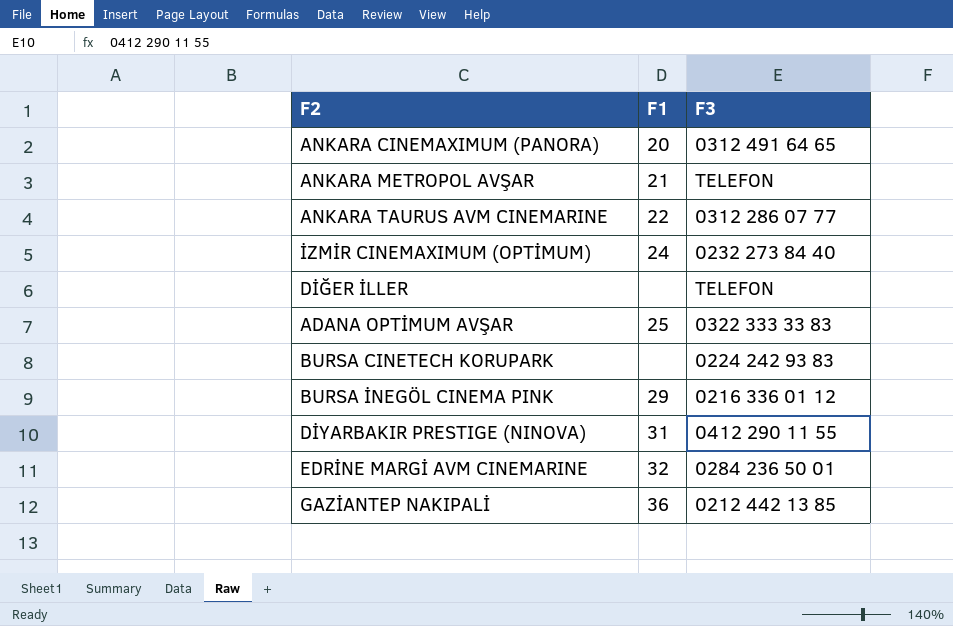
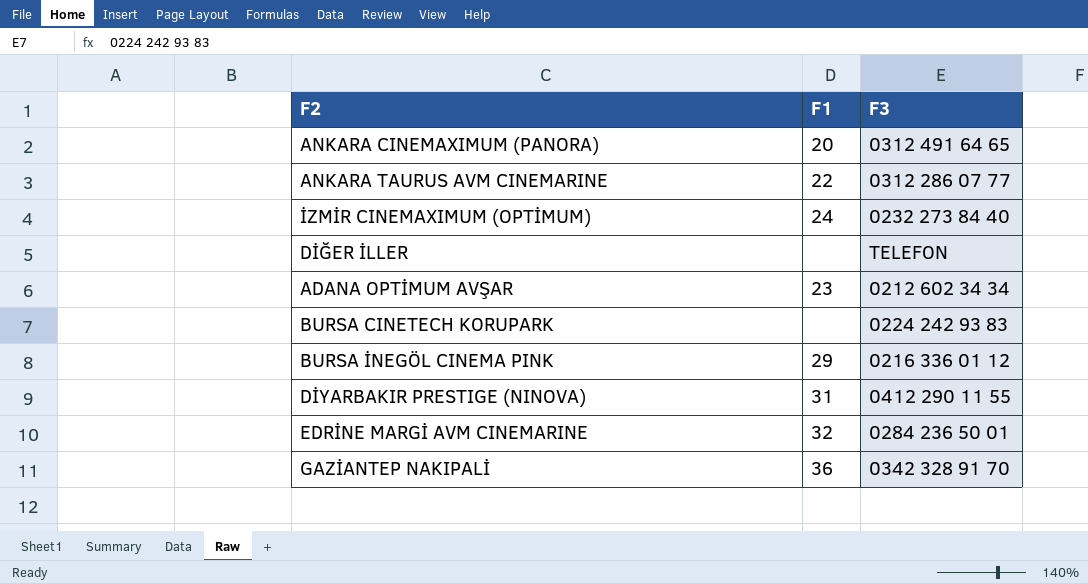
row ANKARA METROPOL AVŞAR: 21 | TELEFON -> none
ADANA OPTİMUM AVŞAR | F1: 25 -> 23
ADANA OPTİMUM AVŞAR | F3: 0322 333 33 83 -> 0212 602 34 34
GAZİANTEP NAKIPALİ | F3: 0212 442 13 85 -> 0342 328 91 70

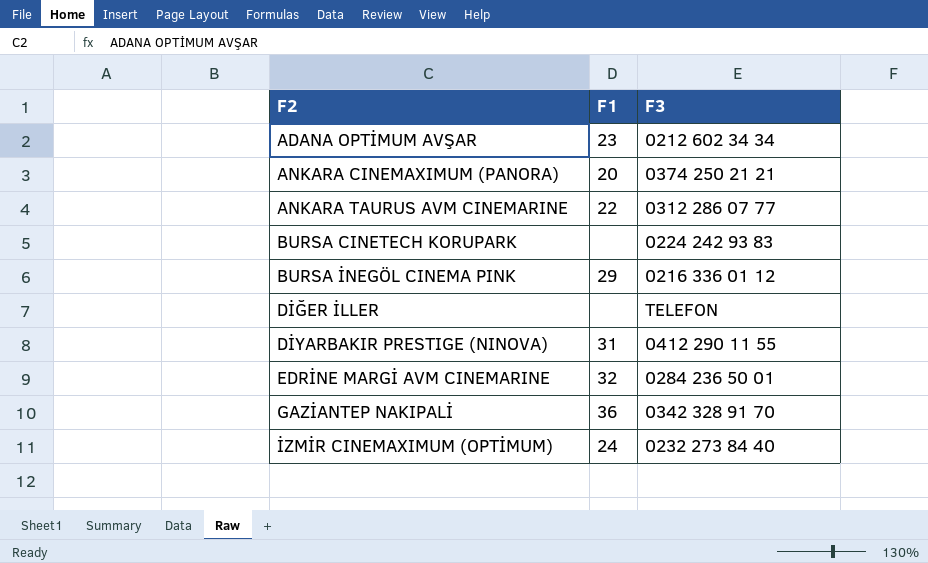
row order: none -> F2 ascending
ANKARA CINEMAXIMUM (PANORA) | F3: 0312 491 64 65 -> 0374 250 21 21

